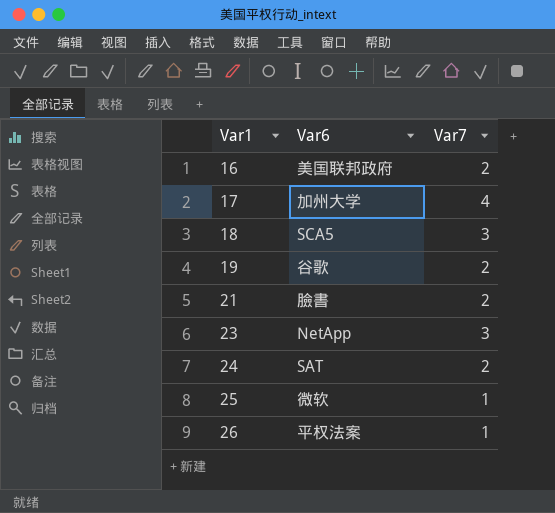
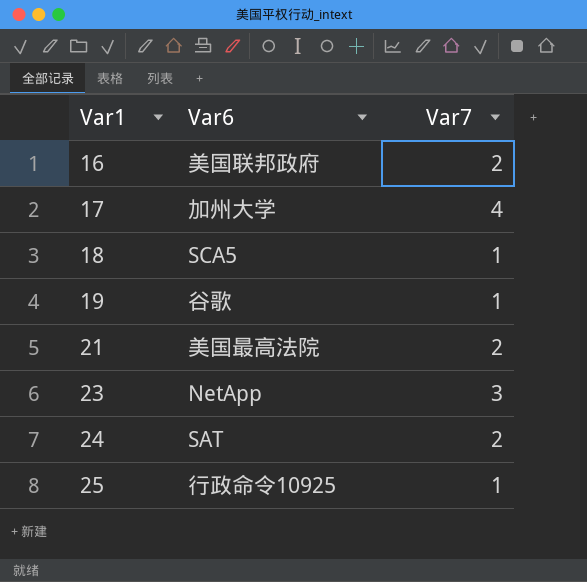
row 26: 平权法案 | 1 -> none
18 | Var7: 3 -> 1
19 | Var7: 2 -> 1
21 | Var6: 臉書 -> 美国最高法院
25 | Var6: 微软 -> 行政命令10925

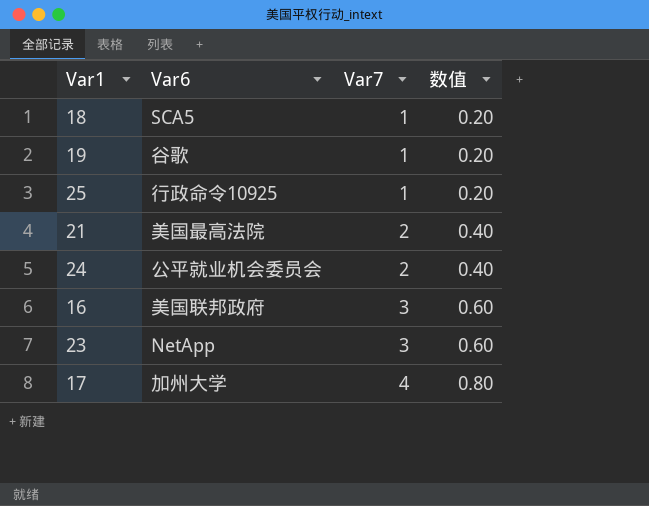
row order: Var1 ascending -> Var7 ascending
column 数值 | formula: none -> [Var7] * 0.2
24 | Var6: SAT -> 公平就业机会委员会
16 | Var7: 2 -> 3

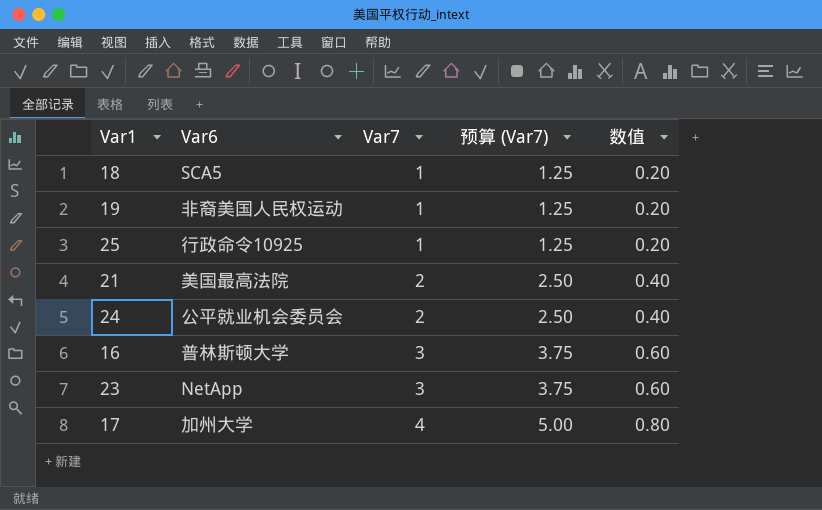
column 预算 (Var7) | formula: none -> [Var7] * 1.25
19 | Var6: 谷歌 -> 非裔美国人民权运动
16 | Var6: 美国联邦政府 -> 普林斯顿大学

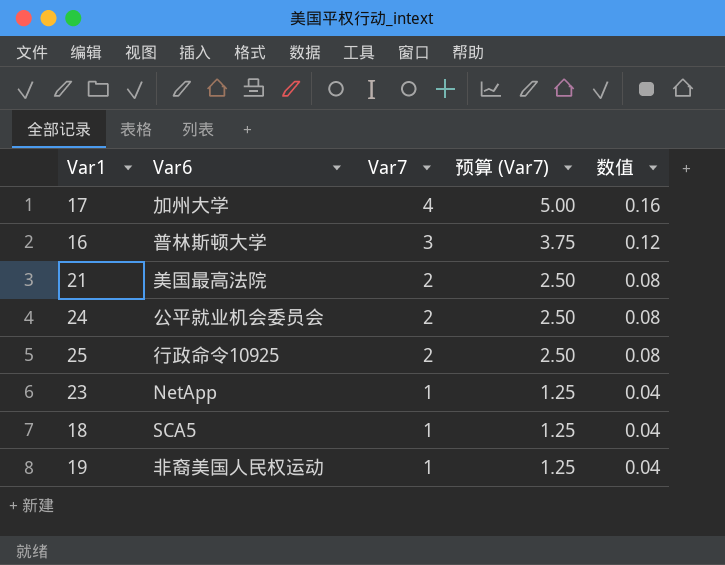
row order: Var7 ascending -> Var7 descending
column 数值 | formula: [Var7] * 0.2 -> [Var7] * 0.04
25 | Var7: 1 -> 2
25 | 预算 (Var7): 1.25 -> 2.50
23 | Var7: 3 -> 1
23 | 预算 (Var7): 3.75 -> 1.25

